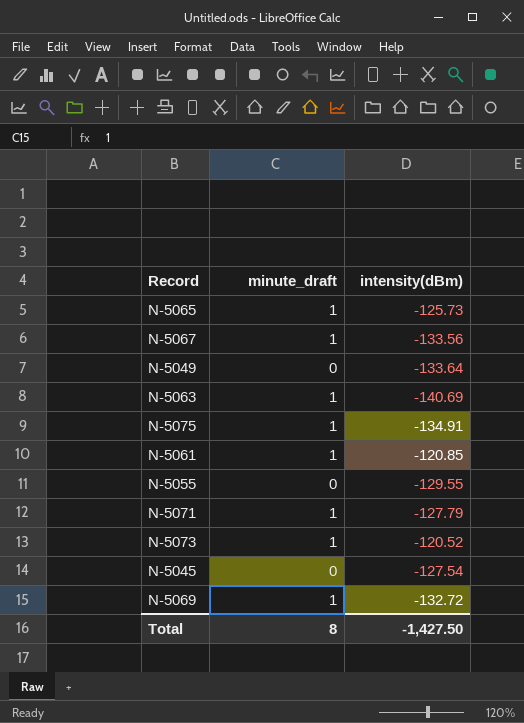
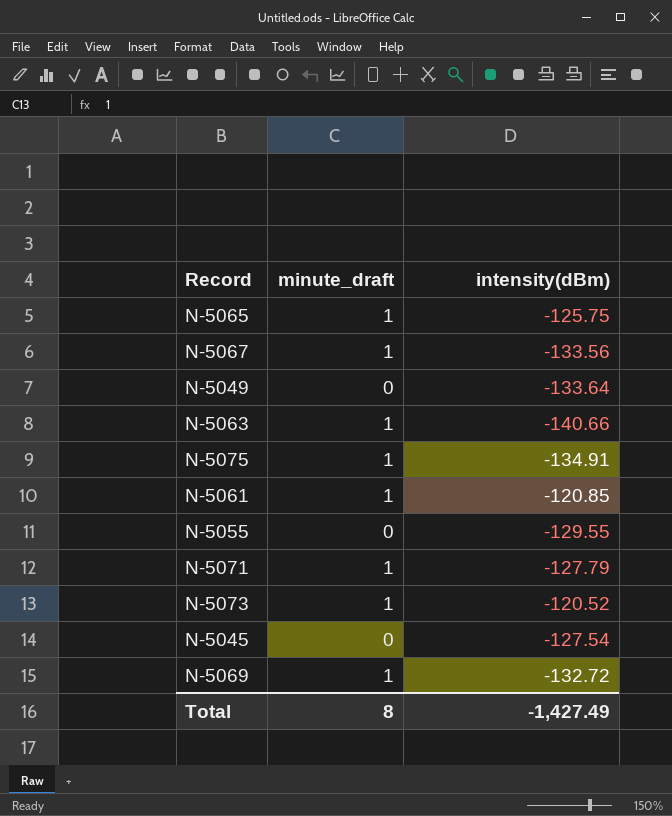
N-5065 | intensity(dBm): -125.73 -> -125.75
N-5063 | intensity(dBm): -140.69 -> -140.66
Total | intensity(dBm): -1,427.50 -> -1,427.49

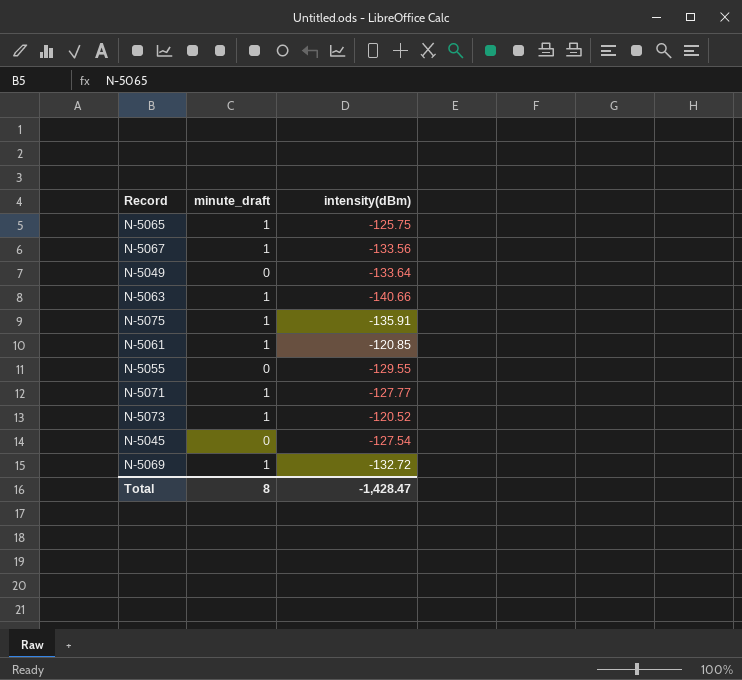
N-5075 | intensity(dBm): -134.91 -> -135.91
N-5071 | intensity(dBm): -127.79 -> -127.77
Total | intensity(dBm): -1,427.49 -> -1,428.47

